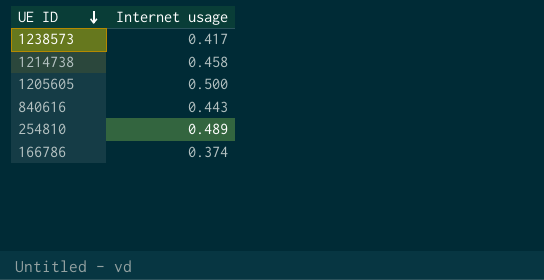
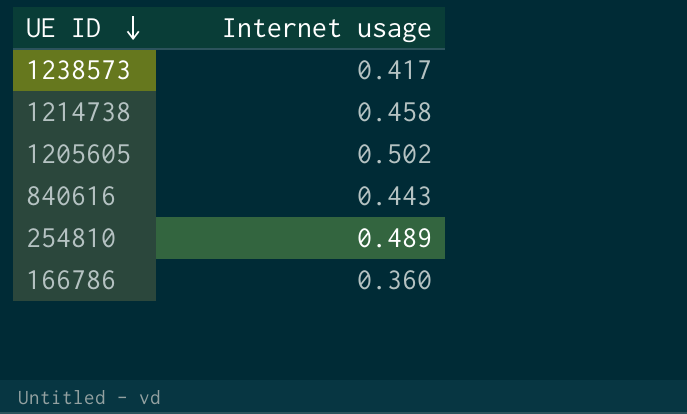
1205605 | Internet usage: 0.500 -> 0.502
166786 | Internet usage: 0.374 -> 0.360

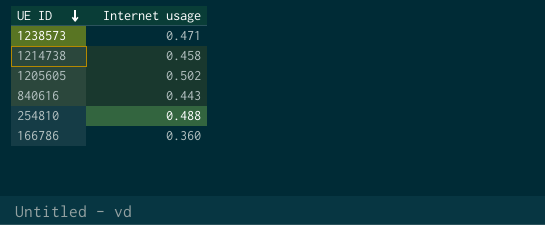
1238573 | Internet usage: 0.417 -> 0.471
254810 | Internet usage: 0.489 -> 0.488

